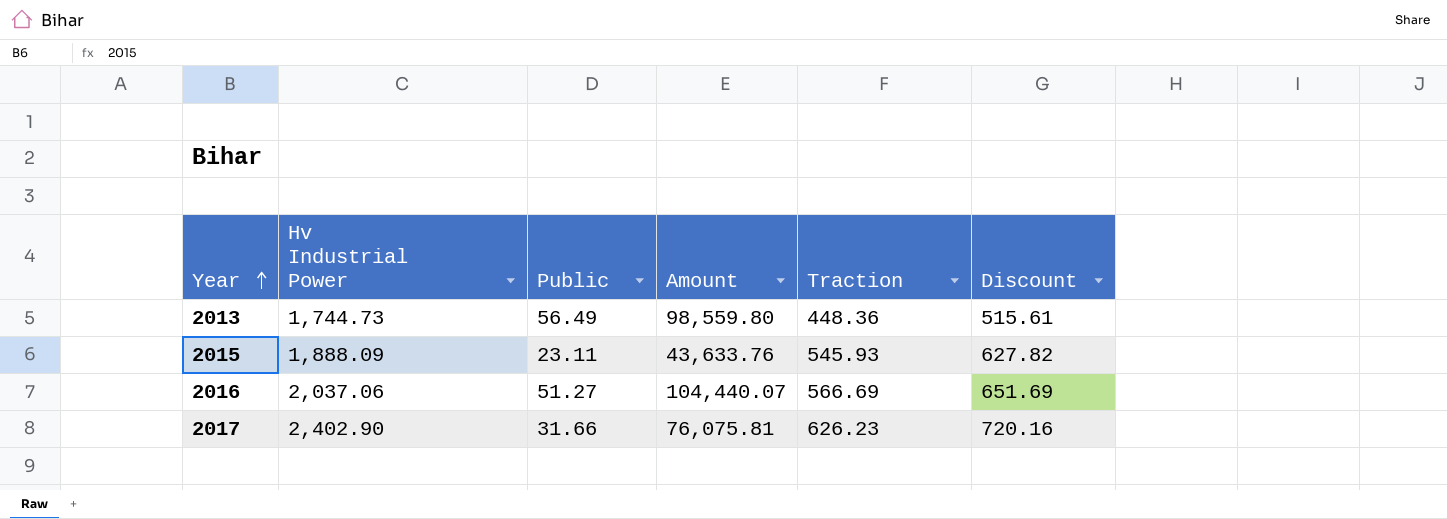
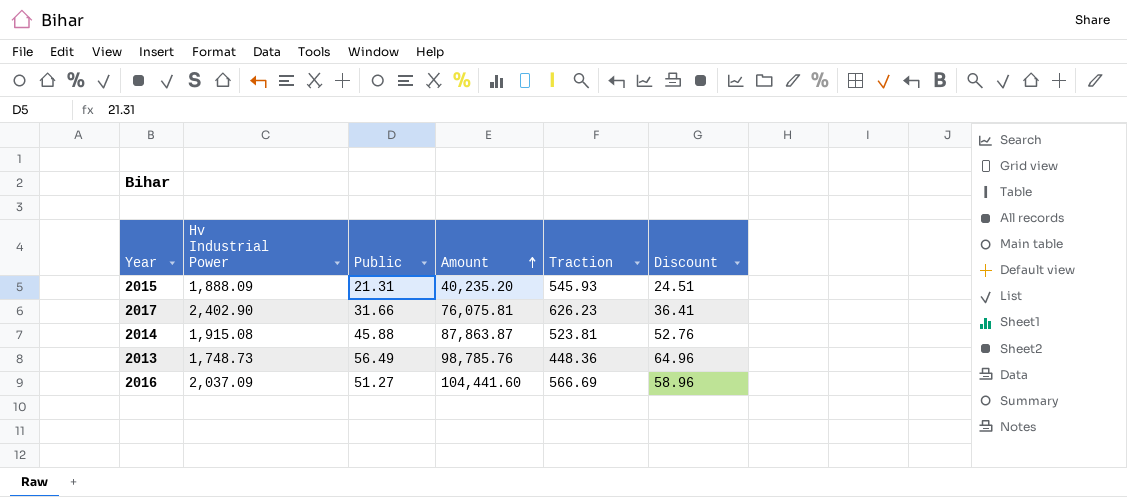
row order: Year ascending -> Amount ascending
column Discount | formula: [Traction] * 1.15 -> [Public] * 1.15
2015 | Public: 23.11 -> 21.31
2015 | Amount: 43,633.76 -> 40,235.20
row 2014: none -> 1,915.08 | 45.88 | 87,863.87 | 523.81 | 52.76
2013 | Hv Industrial Power: 1,744.73 -> 1,748.73
2013 | Amount: 98,559.80 -> 98,785.76
2016 | Hv Industrial Power: 2,037.06 -> 2,037.09
2016 | Amount: 104,440.07 -> 104,441.60

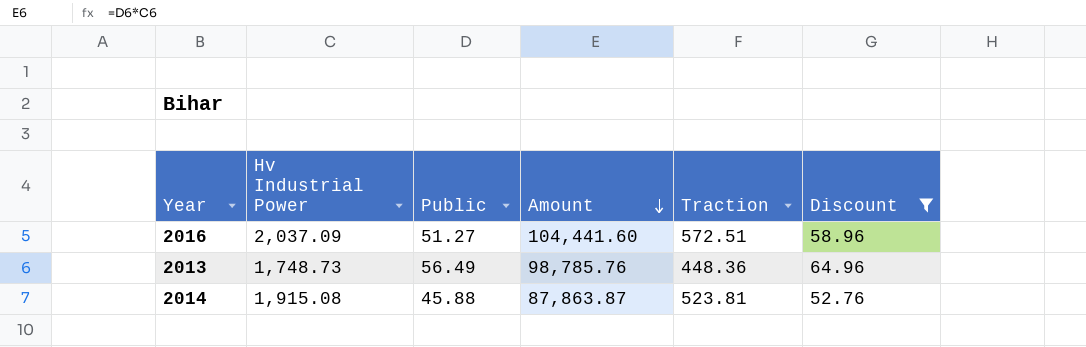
filter: none -> Discount >= 52.76
row order: Amount ascending -> Amount descending
2016 | Traction: 566.69 -> 572.51

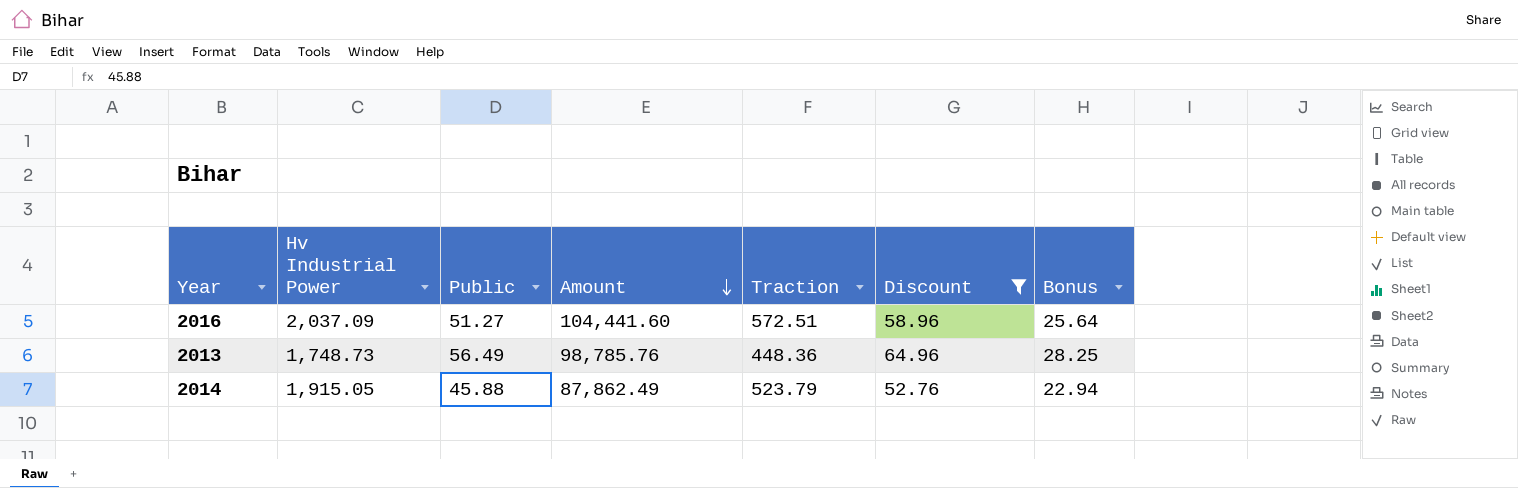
column Bonus | formula: none -> [Public] * 0.5
2014 | Hv Industrial Power: 1,915.08 -> 1,915.05
2014 | Amount: 87,863.87 -> 87,862.49
2014 | Traction: 523.81 -> 523.79

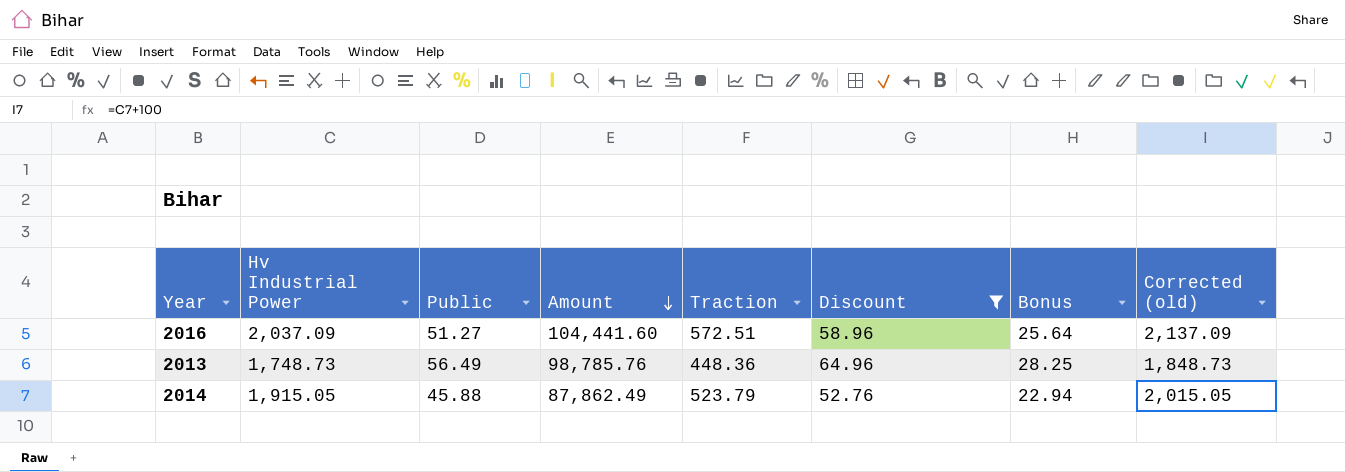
column Corrected (old) | formula: none -> [Hv Industrial Power] + 100

